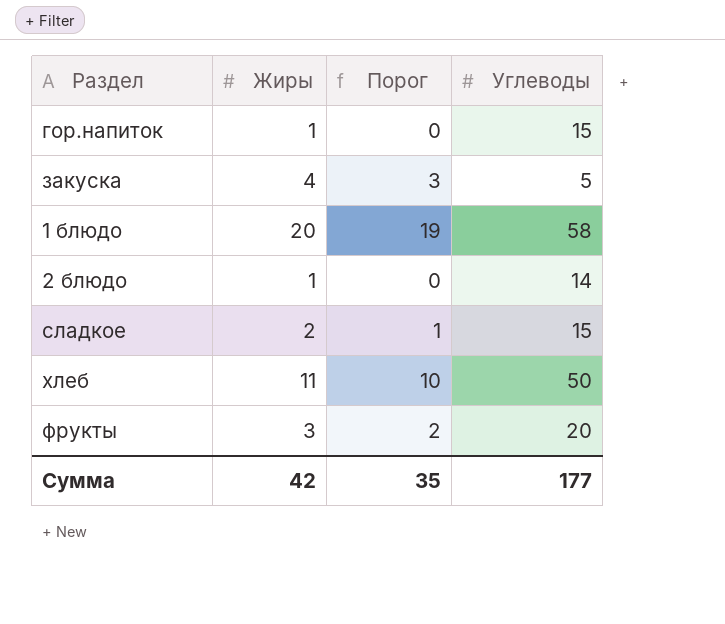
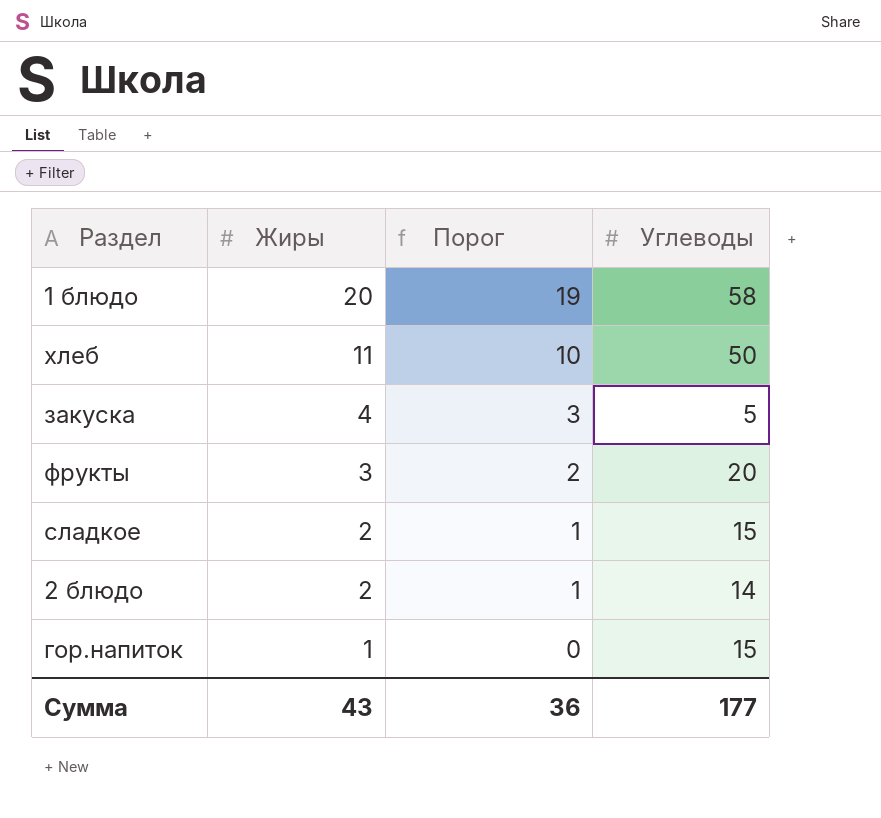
row order: none -> Жиры descending
2 блюдо | Жиры: 1 -> 2
2 блюдо | Порог: 0 -> 1
Сумма | Жиры: 42 -> 43
Сумма | Порог: 35 -> 36

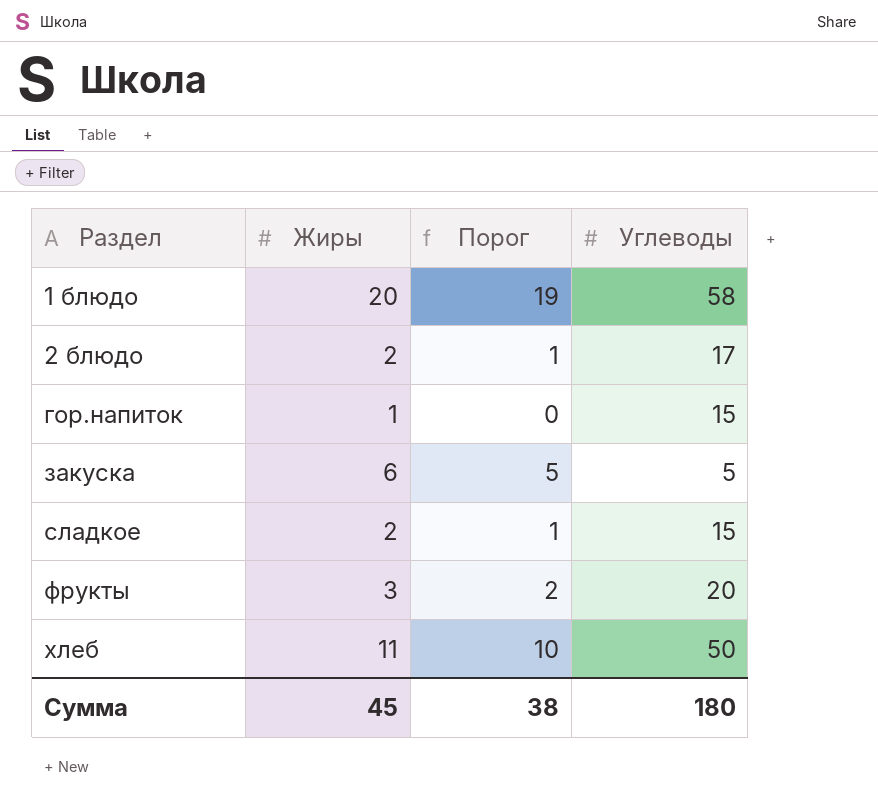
row order: Жиры descending -> Раздел ascending
2 блюдо | Углеводы: 14 -> 17
закуска | Жиры: 4 -> 6
закуска | Порог: 3 -> 5
Сумма | Жиры: 43 -> 45
Сумма | Порог: 36 -> 38
Сумма | Углеводы: 177 -> 180

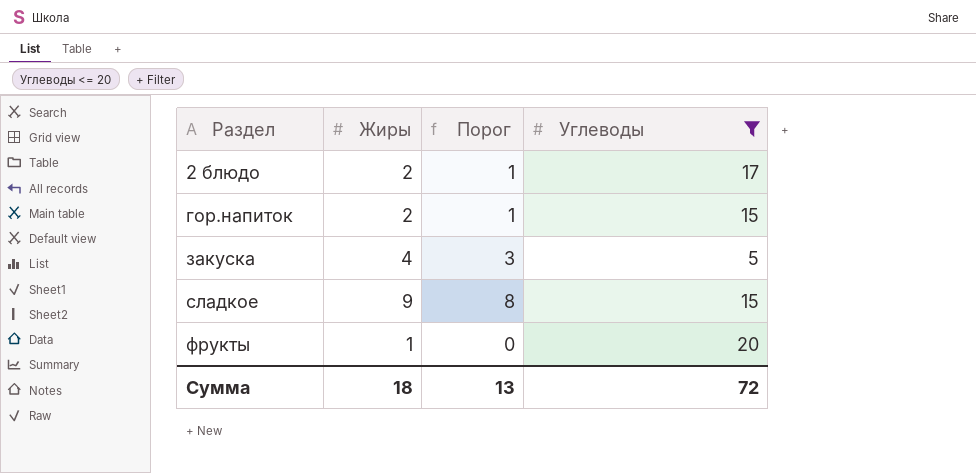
filter: none -> Углеводы <= 20
гор.напиток | Жиры: 1 -> 2
гор.напиток | Порог: 0 -> 1
закуска | Жиры: 6 -> 4
закуска | Порог: 5 -> 3
сладкое | Жиры: 2 -> 9
сладкое | Порог: 1 -> 8
фрукты | Жиры: 3 -> 1
фрукты | Порог: 2 -> 0
Сумма | Жиры: 45 -> 18
Сумма | Порог: 38 -> 13
Сумма | Углеводы: 180 -> 72

